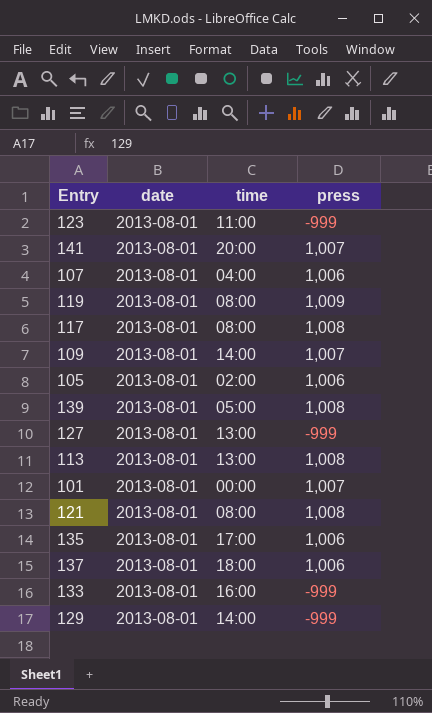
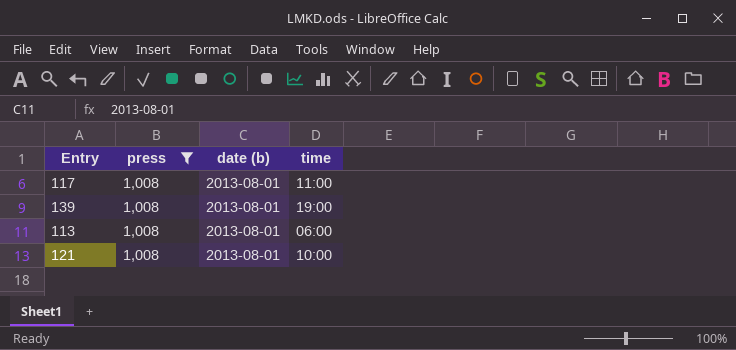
filter: none -> press = 1,008
column press | position: 4 -> 2
column name: date -> date (b)
117 | time: 08:00 -> 11:00
139 | time: 05:00 -> 19:00
113 | time: 13:00 -> 06:00
121 | time: 08:00 -> 10:00

